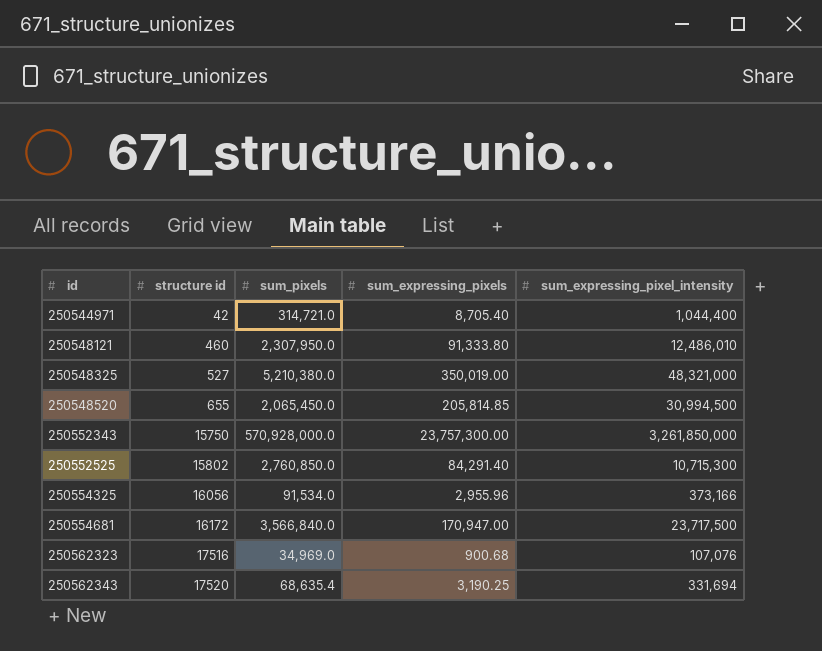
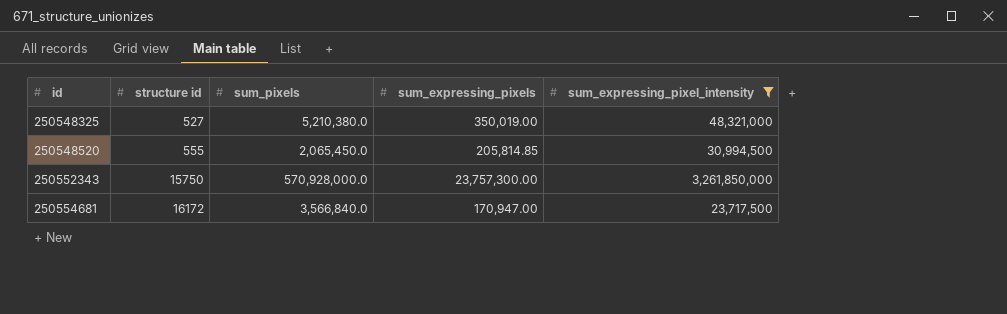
filter: none -> sum_expressing_pixel_intensity >= 23,717,500
250548520 | structure id: 655 -> 555

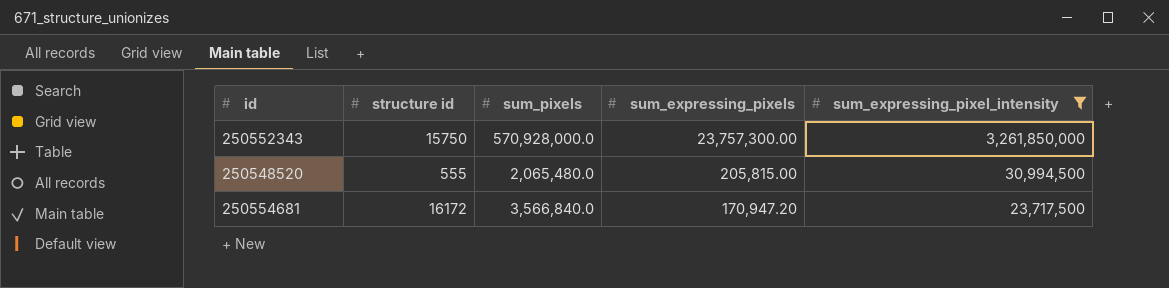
row order: id ascending -> sum_expressing_pixels descending
row 250548325: 527 | 5,210,380.0 | 350,019.00 | 48,321,000 -> none
250548520 | sum_pixels: 2,065,450.0 -> 2,065,480.0
250548520 | sum_expressing_pixels: 205,814.85 -> 205,815.00
250554681 | sum_expressing_pixels: 170,947.00 -> 170,947.20

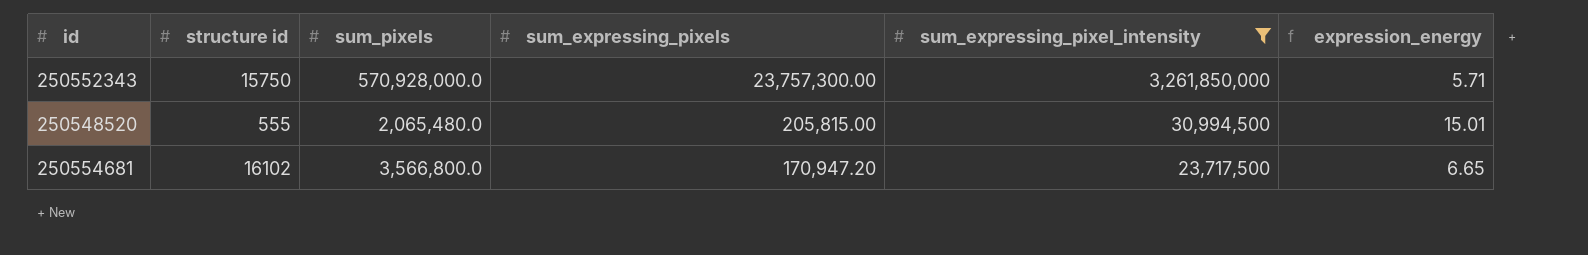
column expression_energy | formula: none -> [sum_expressing_pixel_intensity] / [sum_pixels]
250554681 | structure id: 16172 -> 16102
250554681 | sum_pixels: 3,566,840.0 -> 3,566,800.0

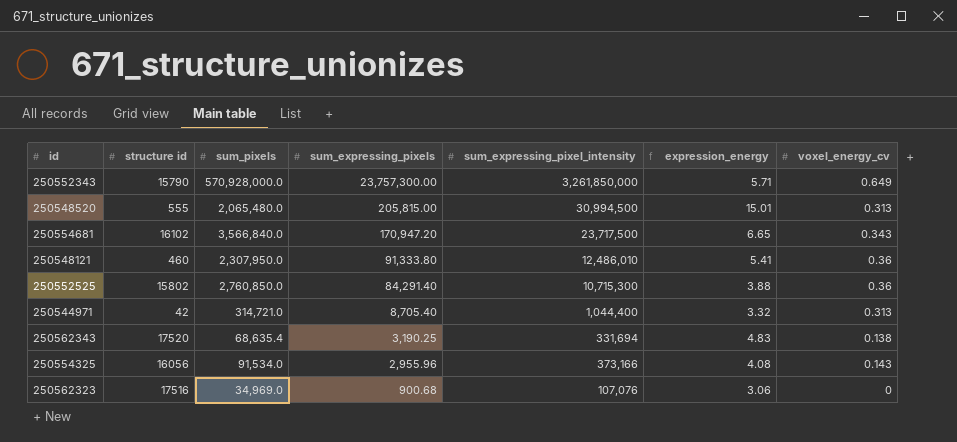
filter: sum_expressing_pixel_intensity >= 23,717,500 -> none
column voxel_energy_cv | position: none -> 7
250552343 | structure id: 15750 -> 15790
250554681 | sum_pixels: 3,566,800.0 -> 3,566,840.0

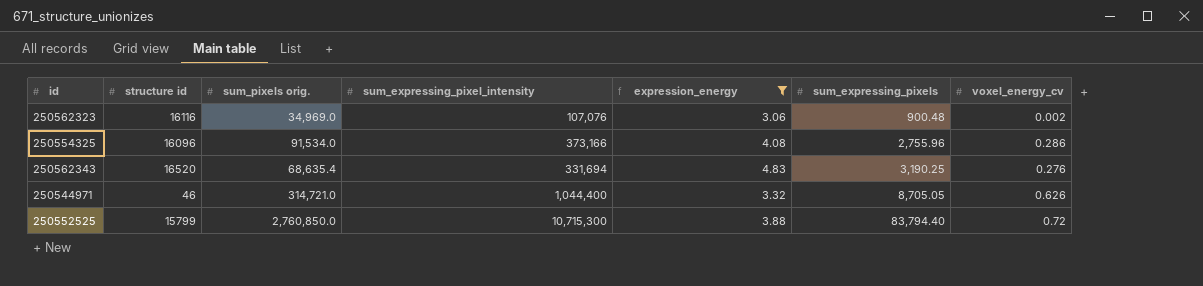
filter: none -> expression_energy <= 4.83
row order: sum_expressing_pixels descending -> sum_expressing_pixels ascending
column name: sum_pixels -> sum_pixels orig.
column sum_expressing_pixels | position: 4 -> 6
250562323 | structure id: 17516 -> 16116
250562323 | sum_expressing_pixels: 900.68 -> 900.48
250562323 | voxel_energy_cv: 0 -> 0.002
250554325 | structure id: 16056 -> 16096
250554325 | sum_expressing_pixels: 2,955.96 -> 2,755.96
250554325 | voxel_energy_cv: 0.143 -> 0.286
250562343 | structure id: 17520 -> 16520
250562343 | voxel_energy_cv: 0.138 -> 0.276
250544971 | structure id: 42 -> 46
250544971 | sum_expressing_pixels: 8,705.40 -> 8,705.05
250544971 | voxel_energy_cv: 0.313 -> 0.626
250552525 | structure id: 15802 -> 15799
250552525 | sum_expressing_pixels: 84,291.40 -> 83,794.40
250552525 | voxel_energy_cv: 0.36 -> 0.72

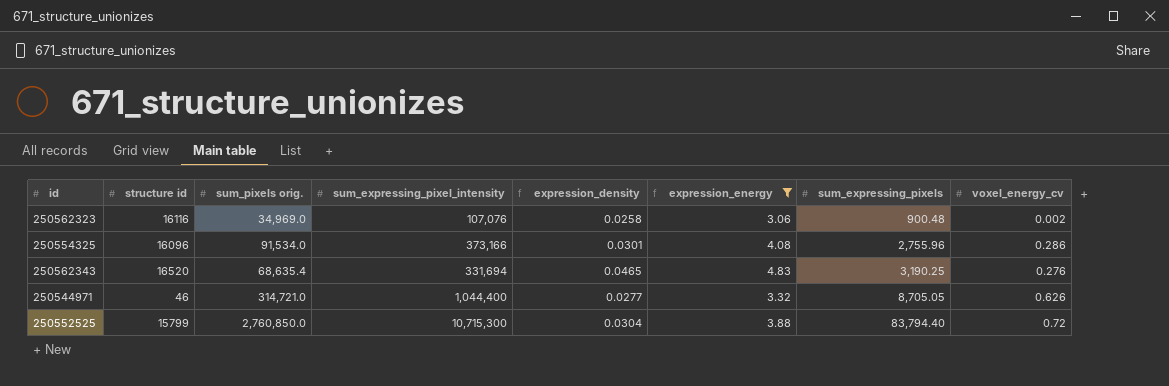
column expression_density | formula: none -> [sum_expressing_pixels] / [sum_pixels orig.]

